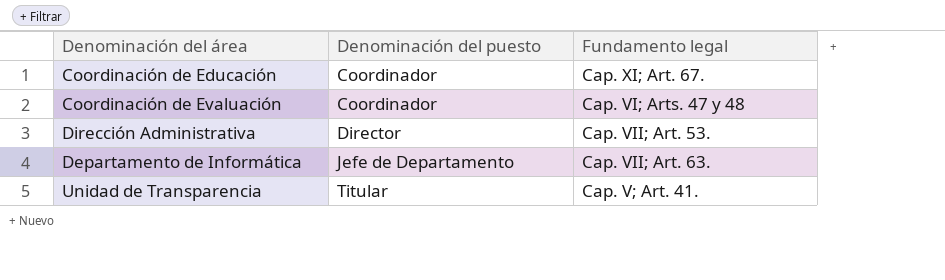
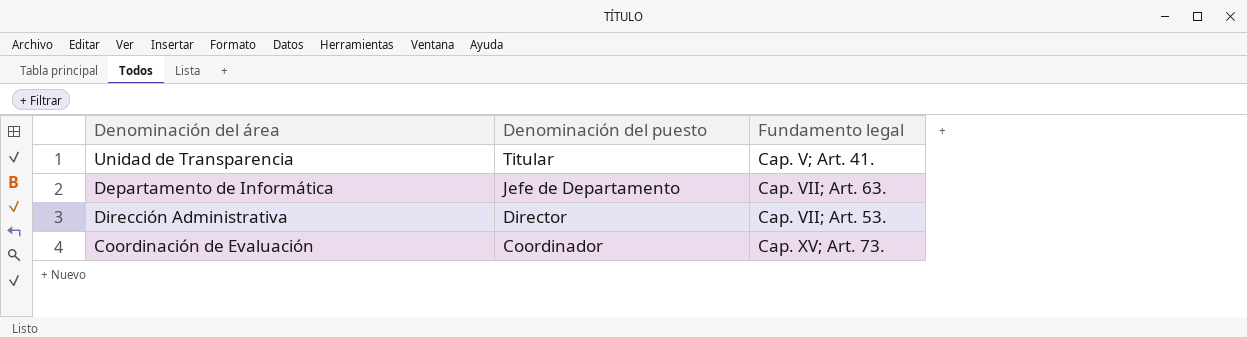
row order: Denominación del puesto ascending -> Denominación del puesto descending
row Coordinación de Educación: Coordinador | Cap. XI; Art. 67. -> none
Coordinación de Evaluación | Fundamento legal: Cap. VI; Arts. 47 y 48 -> Cap. XV; Art. 73.

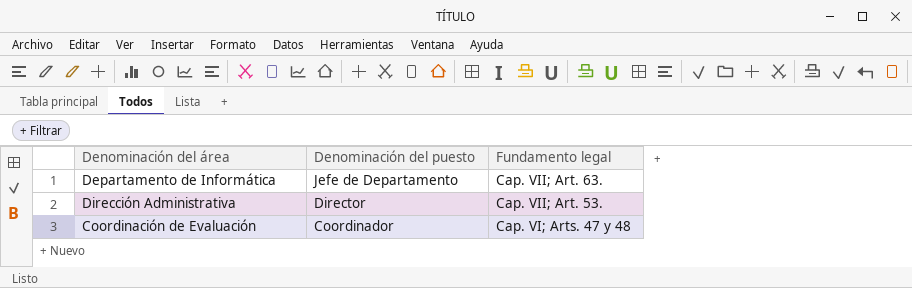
row Unidad de Transparencia: Titular | Cap. V; Art. 41. -> none
Coordinación de Evaluación | Fundamento legal: Cap. XV; Art. 73. -> Cap. VI; Arts. 47 y 48

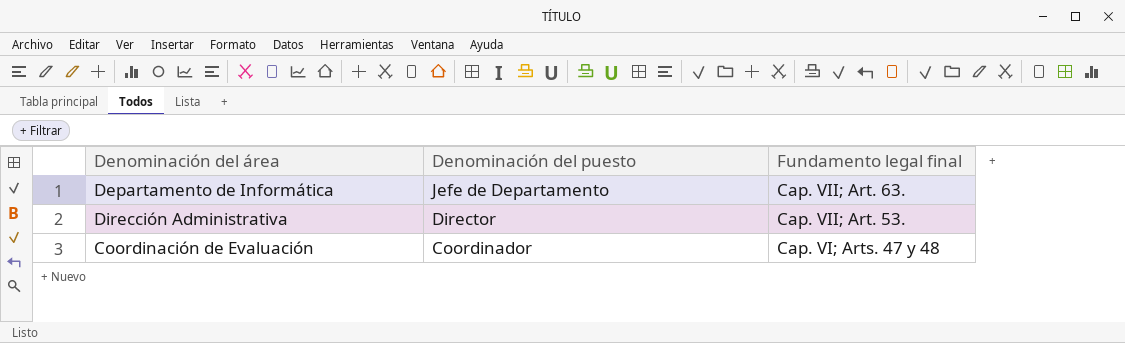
column name: Fundamento legal -> Fundamento legal final

